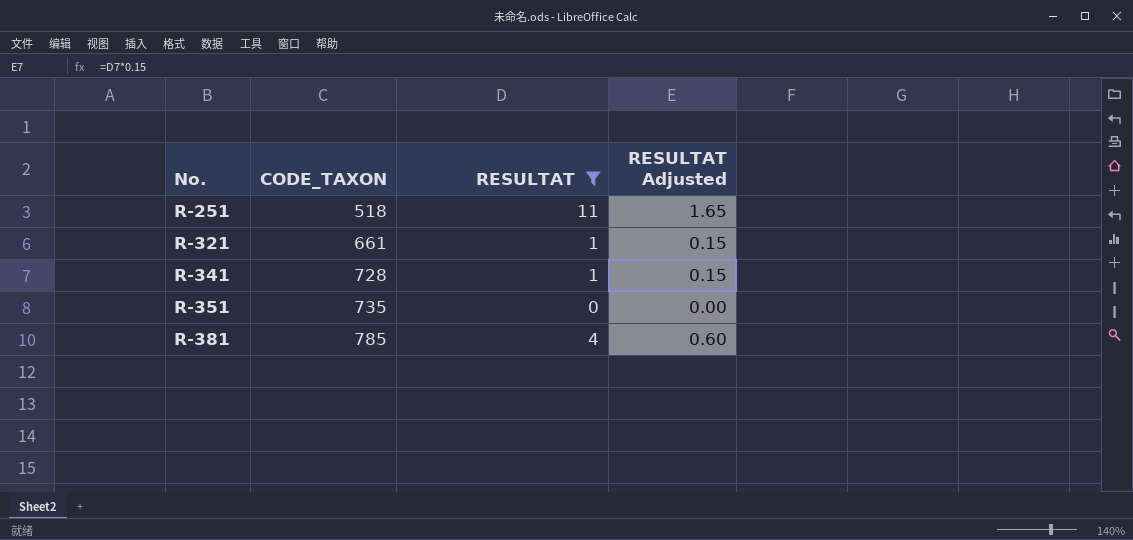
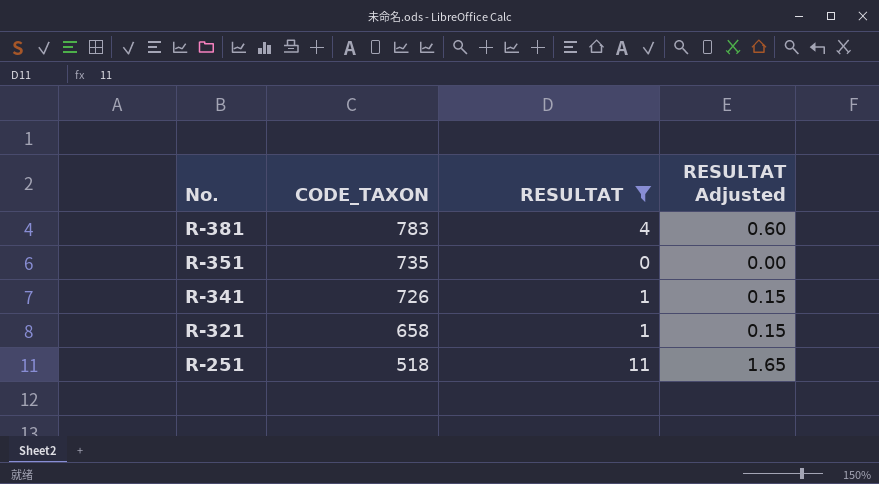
row order: No. ascending -> No. descending
R-381 | CODE_TAXON: 785 -> 783
R-341 | CODE_TAXON: 728 -> 726
R-321 | CODE_TAXON: 661 -> 658

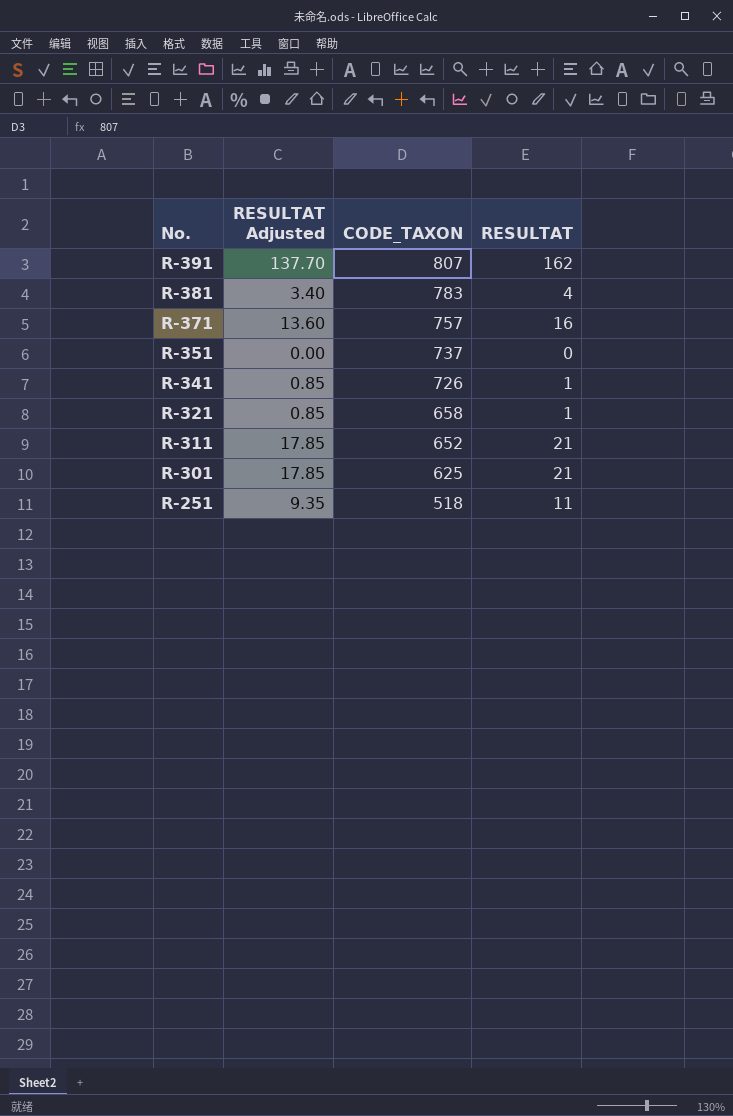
filter: RESULTAT <= 11 -> none
column RESULTAT Adjusted | formula: [RESULTAT] * 0.15 -> [RESULTAT] * 0.85
column RESULTAT Adjusted | position: 4 -> 2
R-351 | CODE_TAXON: 735 -> 737

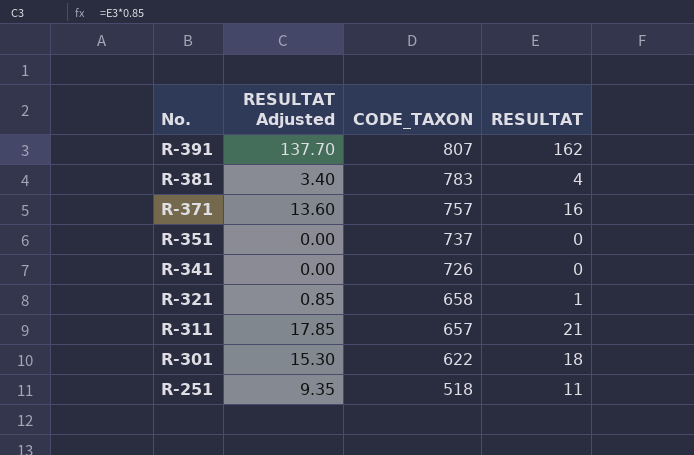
R-341 | RESULTAT Adjusted: 0.85 -> 0.00
R-341 | RESULTAT: 1 -> 0
R-311 | CODE_TAXON: 652 -> 657
R-301 | RESULTAT Adjusted: 17.85 -> 15.30
R-301 | CODE_TAXON: 625 -> 622
R-301 | RESULTAT: 21 -> 18

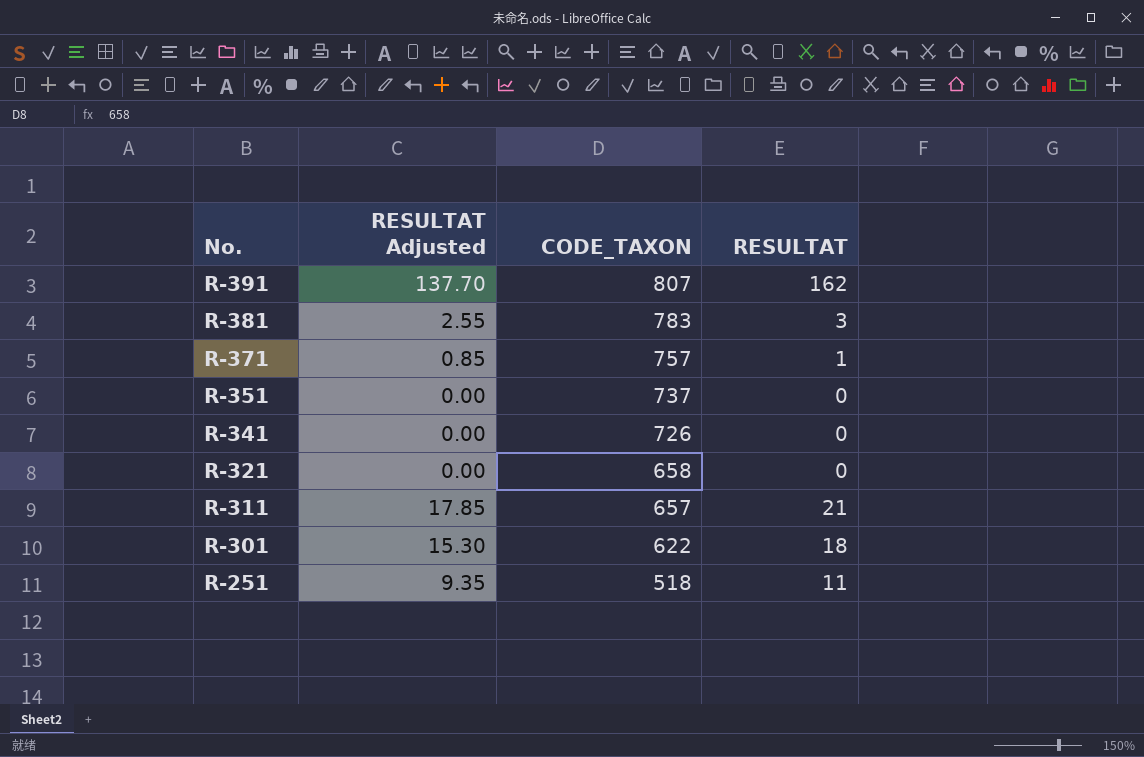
R-381 | RESULTAT Adjusted: 3.40 -> 2.55
R-381 | RESULTAT: 4 -> 3
R-371 | RESULTAT Adjusted: 13.60 -> 0.85
R-371 | RESULTAT: 16 -> 1
R-321 | RESULTAT Adjusted: 0.85 -> 0.00
R-321 | RESULTAT: 1 -> 0

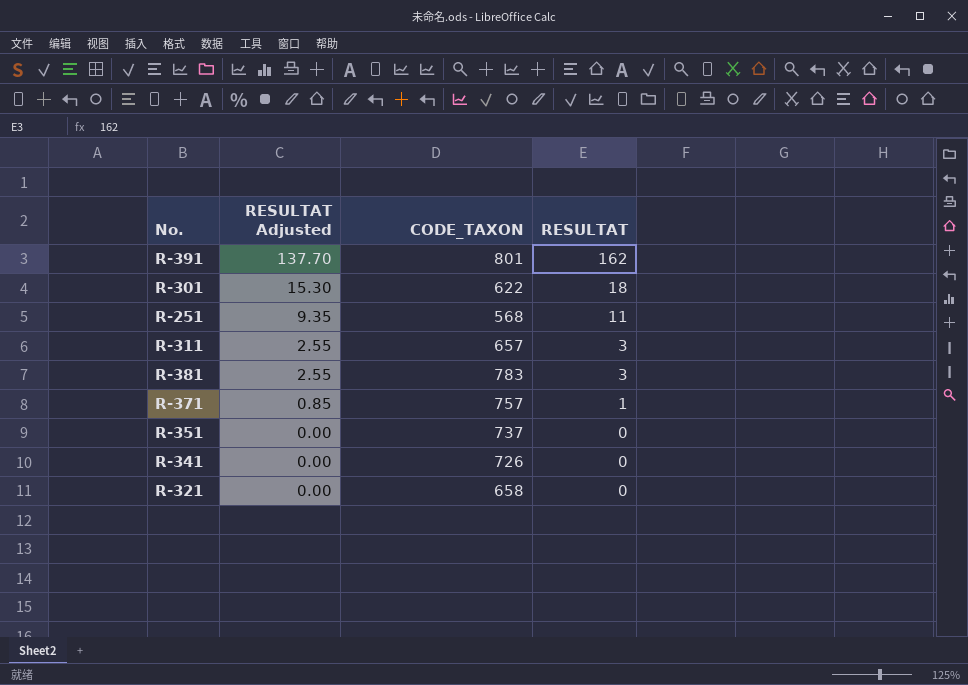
row order: No. descending -> RESULTAT Adjusted descending
R-391 | CODE_TAXON: 807 -> 801
R-251 | CODE_TAXON: 518 -> 568
R-311 | RESULTAT Adjusted: 17.85 -> 2.55
R-311 | RESULTAT: 21 -> 3

